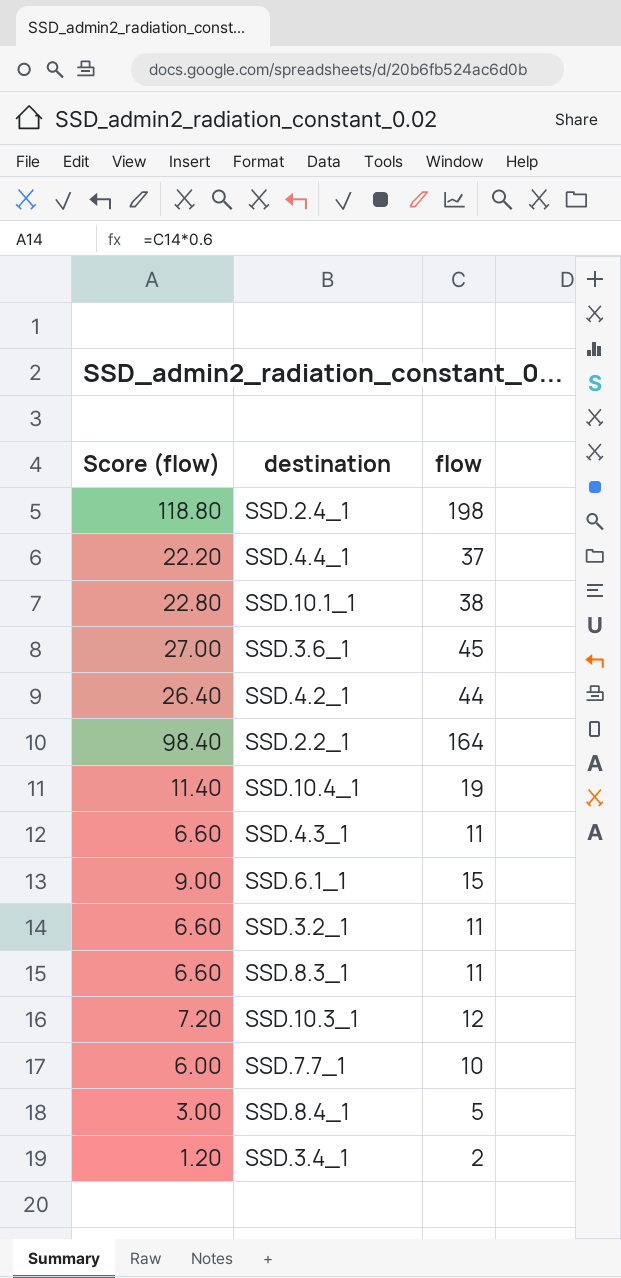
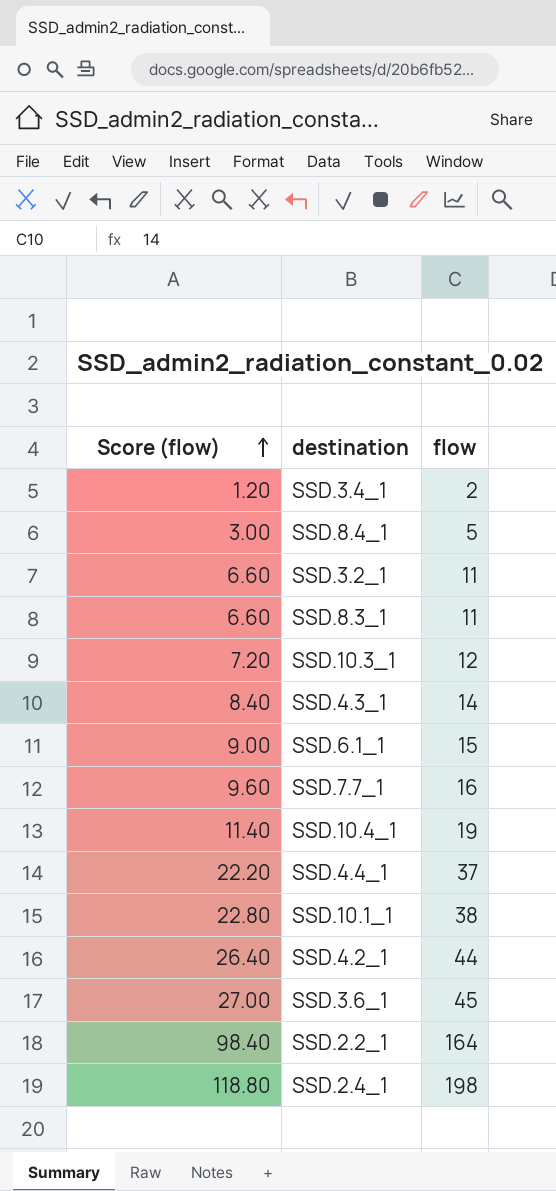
row order: none -> Score (flow) ascending
SSD.4.3_1 | Score (flow): 6.60 -> 8.40
SSD.4.3_1 | flow: 11 -> 14
SSD.7.7_1 | Score (flow): 6.00 -> 9.60
SSD.7.7_1 | flow: 10 -> 16

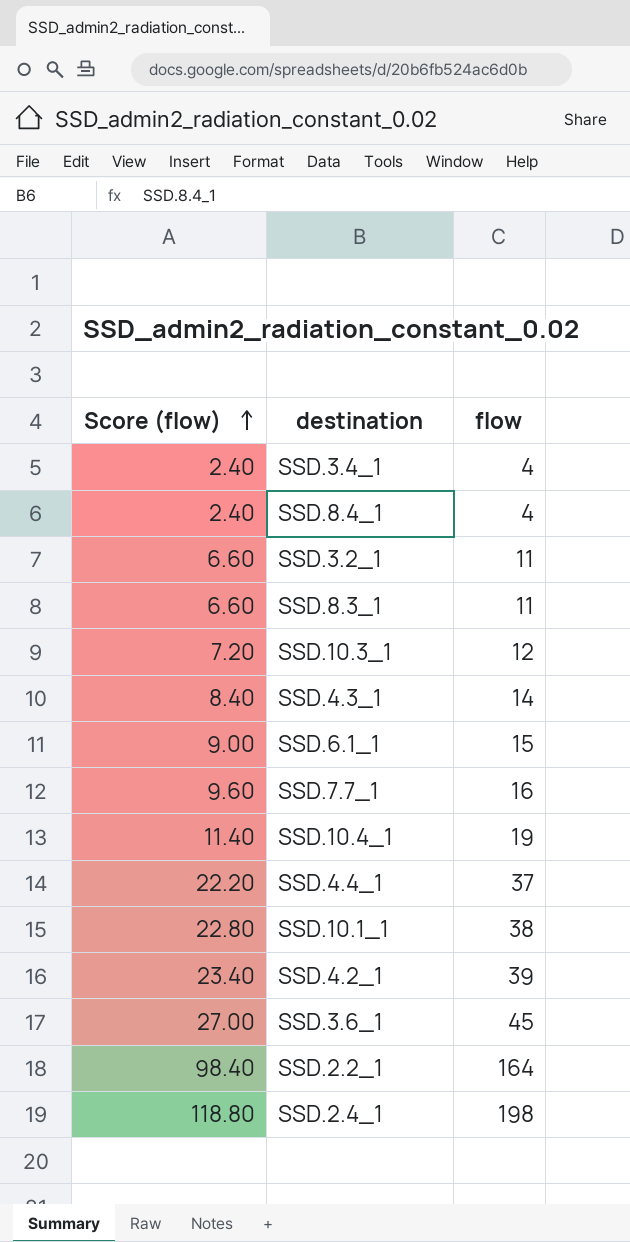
SSD.3.4_1 | Score (flow): 1.20 -> 2.40
SSD.3.4_1 | flow: 2 -> 4
SSD.8.4_1 | Score (flow): 3.00 -> 2.40
SSD.8.4_1 | flow: 5 -> 4
SSD.4.2_1 | Score (flow): 26.40 -> 23.40
SSD.4.2_1 | flow: 44 -> 39

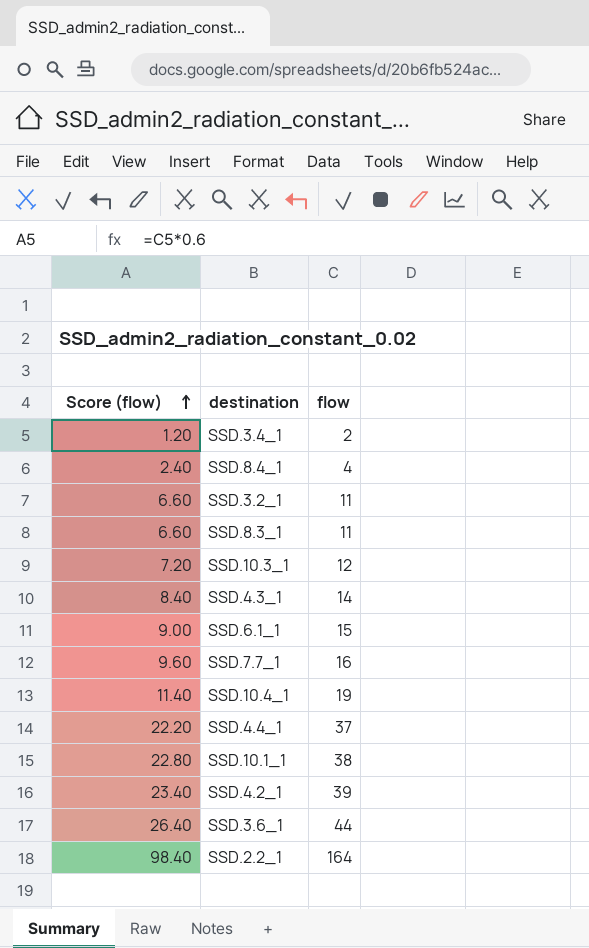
row SSD.2.4_1: 118.80 | 198 -> none
SSD.3.4_1 | Score (flow): 2.40 -> 1.20
SSD.3.4_1 | flow: 4 -> 2
SSD.3.6_1 | Score (flow): 27.00 -> 26.40
SSD.3.6_1 | flow: 45 -> 44

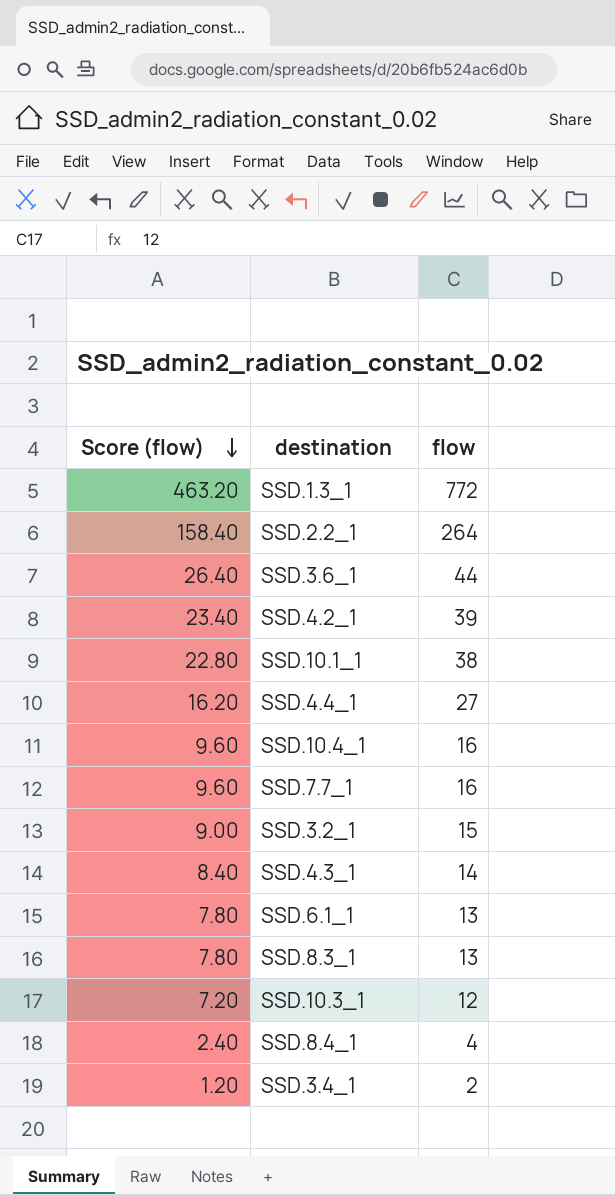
row order: Score (flow) ascending -> Score (flow) descending
row SSD.1.3_1: none -> 463.20 | 772
SSD.2.2_1 | Score (flow): 98.40 -> 158.40
SSD.2.2_1 | flow: 164 -> 264
SSD.4.4_1 | Score (flow): 22.20 -> 16.20
SSD.4.4_1 | flow: 37 -> 27
SSD.10.4_1 | Score (flow): 11.40 -> 9.60
SSD.10.4_1 | flow: 19 -> 16
SSD.3.2_1 | Score (flow): 6.60 -> 9.00
SSD.3.2_1 | flow: 11 -> 15
SSD.6.1_1 | Score (flow): 9.00 -> 7.80
SSD.6.1_1 | flow: 15 -> 13
SSD.8.3_1 | Score (flow): 6.60 -> 7.80
SSD.8.3_1 | flow: 11 -> 13

